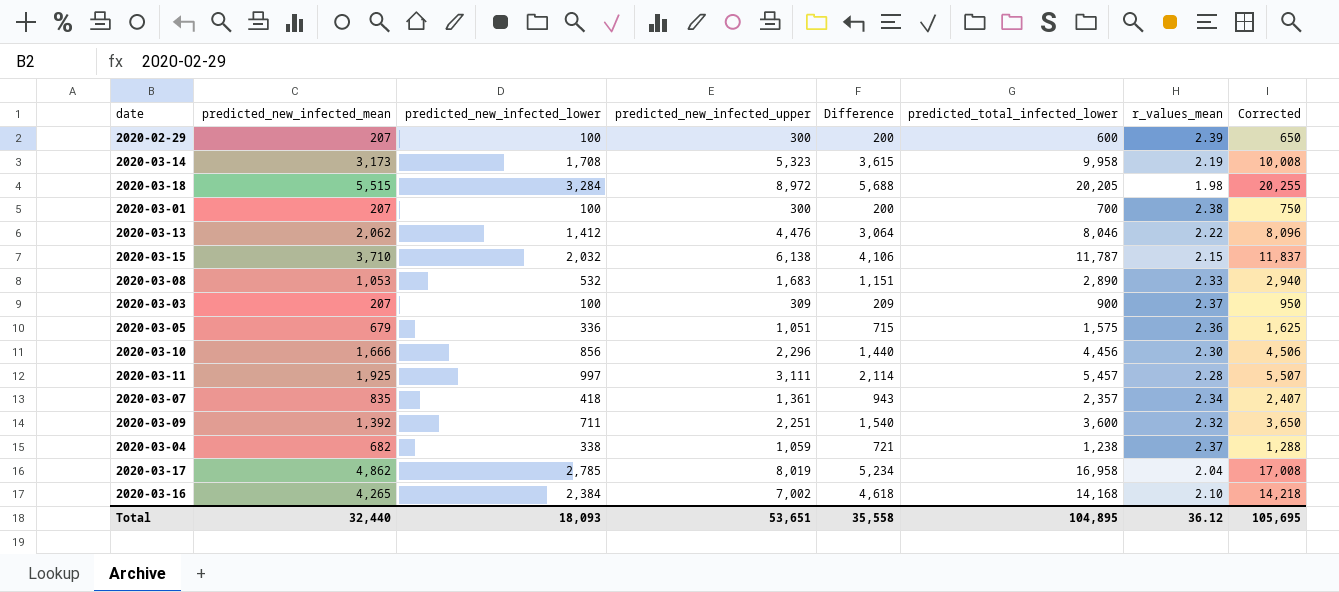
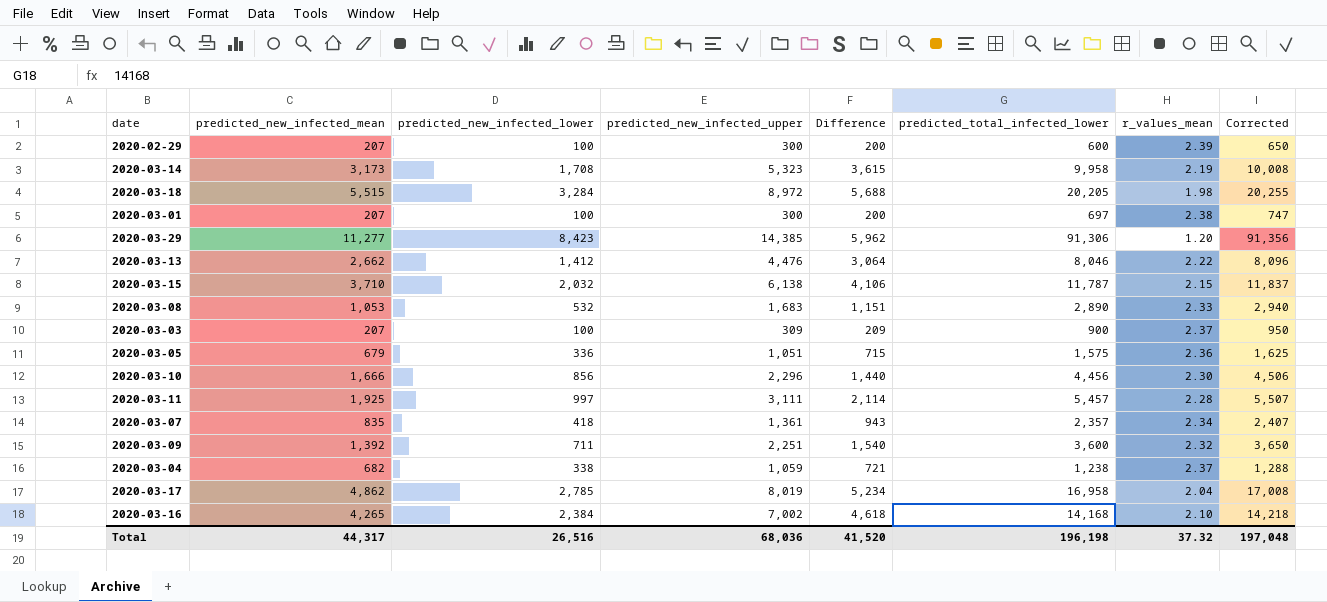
2020-03-01 | predicted_total_infected_lower: 700 -> 697
2020-03-01 | Corrected: 750 -> 747
row 2020-03-29: none -> 11,277 | 8,423 | 14,385 | 5,962 | 91,306 | 1.20 | 91,356
2020-03-13 | predicted_new_infected_mean: 2,062 -> 2,662
Total | predicted_new_infected_mean: 32,440 -> 44,317
Total | predicted_new_infected_lower: 18,093 -> 26,516
Total | predicted_new_infected_upper: 53,651 -> 68,036
Total | Difference: 35,558 -> 41,520
Total | predicted_total_infected_lower: 104,895 -> 196,198
Total | r_values_mean: 36.12 -> 37.32
Total | Corrected: 105,695 -> 197,048

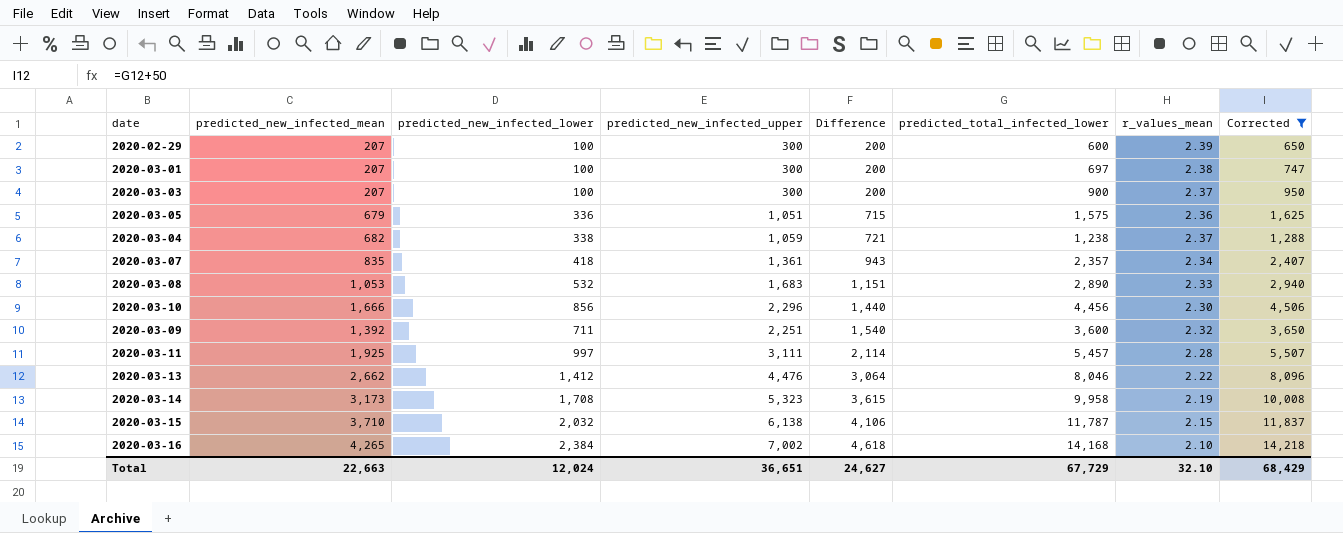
filter: none -> Corrected <= 14,218
row order: none -> Difference ascending
2020-03-03 | predicted_new_infected_upper: 309 -> 300
2020-03-03 | Difference: 209 -> 200
Total | predicted_new_infected_mean: 44,317 -> 22,663
Total | predicted_new_infected_lower: 26,516 -> 12,024
Total | predicted_new_infected_upper: 68,036 -> 36,651
Total | Difference: 41,520 -> 24,627
Total | predicted_total_infected_lower: 196,198 -> 67,729
Total | r_values_mean: 37.32 -> 32.10
Total | Corrected: 197,048 -> 68,429

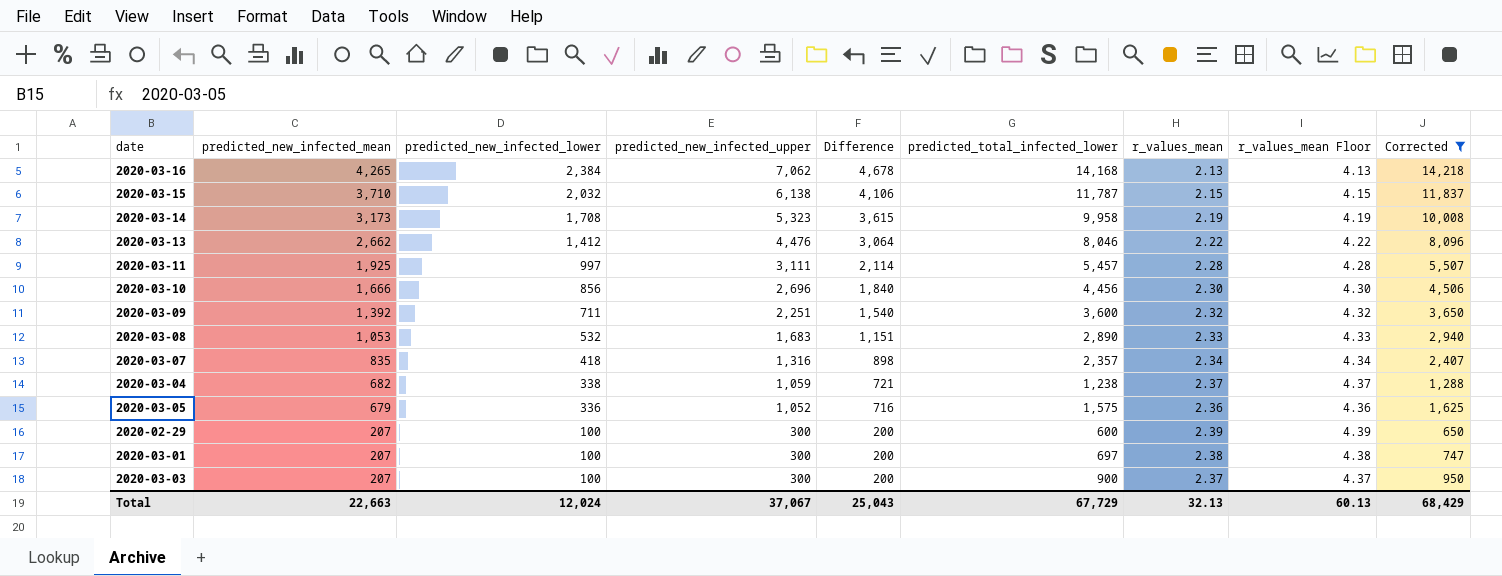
row order: Difference ascending -> predicted_new_infected_mean descending
column r_values_mean Floor | formula: none -> [r_values_mean] + 2
2020-03-16 | predicted_new_infected_upper: 7,002 -> 7,062
2020-03-16 | Difference: 4,618 -> 4,678
2020-03-16 | r_values_mean: 2.10 -> 2.13
2020-03-10 | predicted_new_infected_upper: 2,296 -> 2,696
2020-03-10 | Difference: 1,440 -> 1,840
2020-03-07 | predicted_new_infected_upper: 1,361 -> 1,316
2020-03-07 | Difference: 943 -> 898
2020-03-05 | predicted_new_infected_upper: 1,051 -> 1,052
2020-03-05 | Difference: 715 -> 716
Total | predicted_new_infected_upper: 36,651 -> 37,067
Total | Difference: 24,627 -> 25,043
Total | r_values_mean: 32.10 -> 32.13

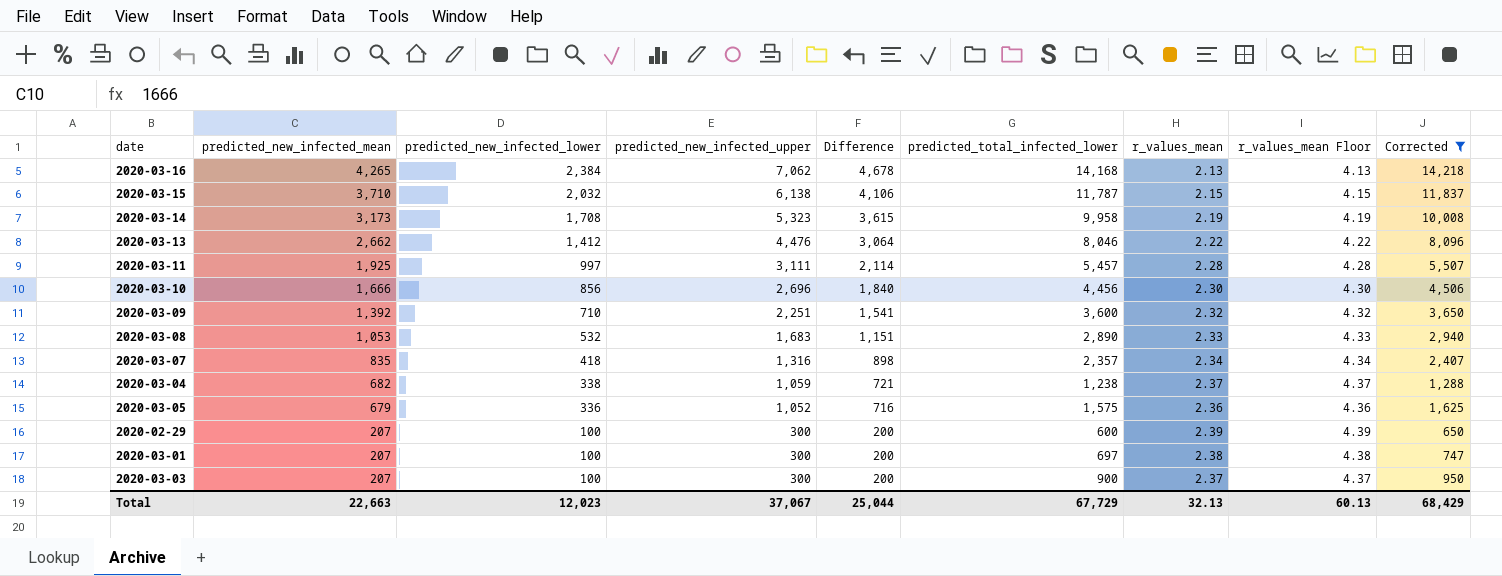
2020-03-09 | predicted_new_infected_lower: 711 -> 710
2020-03-09 | Difference: 1,540 -> 1,541
Total | predicted_new_infected_lower: 12,024 -> 12,023
Total | Difference: 25,043 -> 25,044

